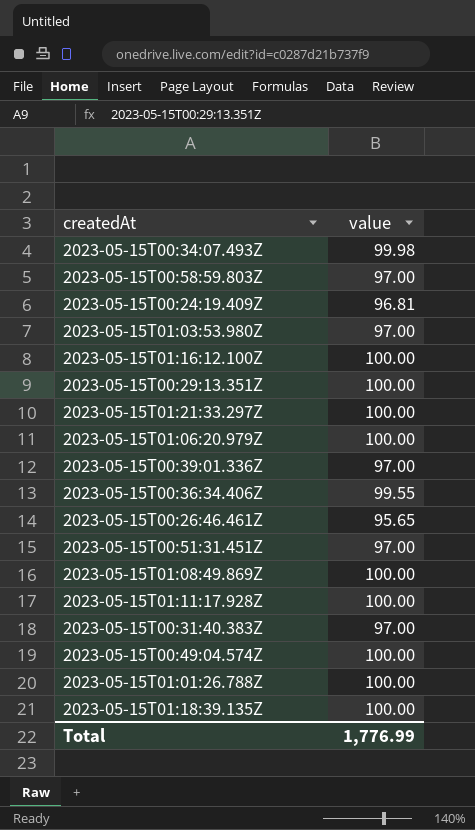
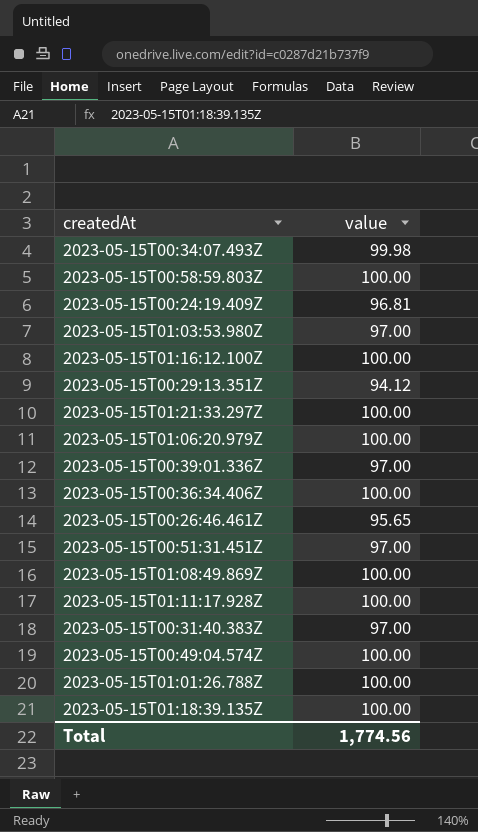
2023-05-15T00:58:59.803Z | value: 97.00 -> 100.00
2023-05-15T00:29:13.351Z | value: 100.00 -> 94.12
2023-05-15T00:36:34.406Z | value: 99.55 -> 100.00
Total | value: 1,776.99 -> 1,774.56

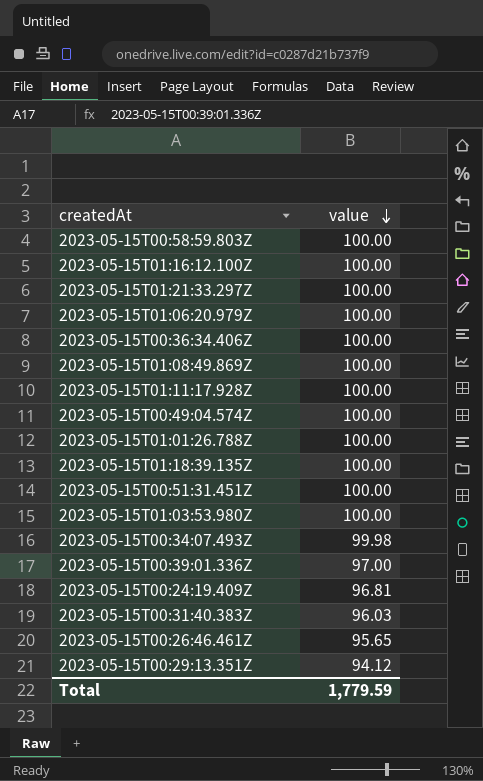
row order: none -> value descending
2023-05-15T00:51:31.451Z | value: 97.00 -> 100.00
2023-05-15T01:03:53.980Z | value: 97.00 -> 100.00
2023-05-15T00:31:40.383Z | value: 97.00 -> 96.03
Total | value: 1,774.56 -> 1,779.59

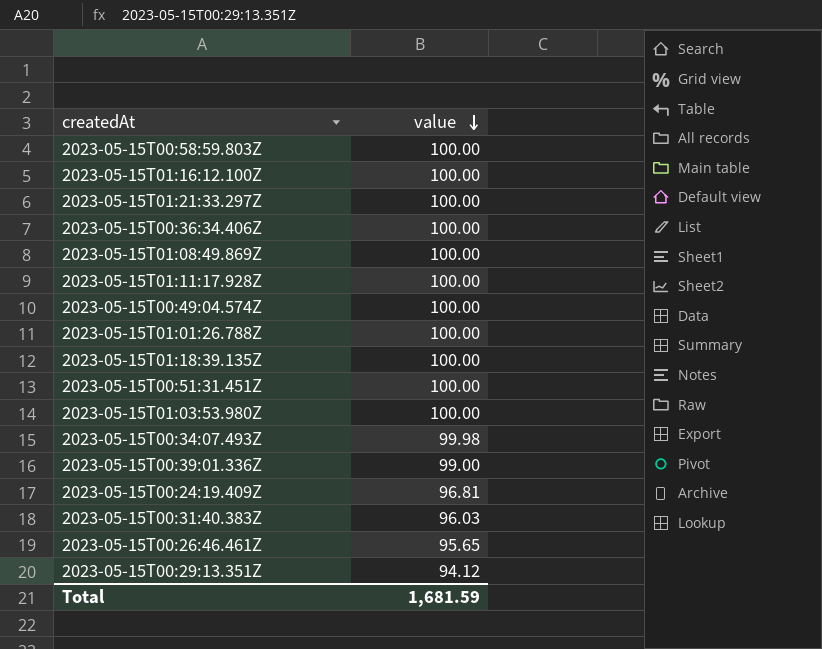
row 2023-05-15T01:06:20.979Z: 100.00 -> none
2023-05-15T00:39:01.336Z | value: 97.00 -> 99.00
Total | value: 1,779.59 -> 1,681.59

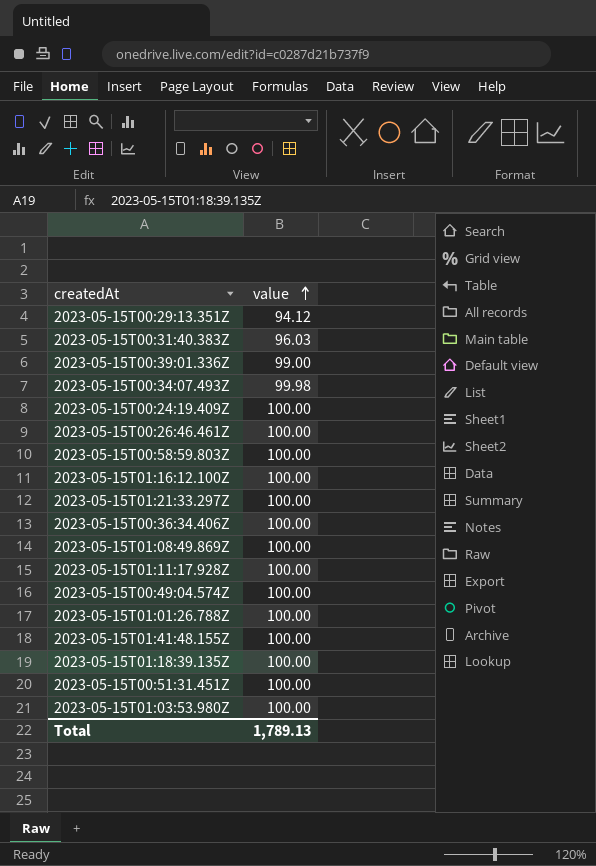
row order: value descending -> value ascending
2023-05-15T00:24:19.409Z | value: 96.81 -> 100.00
2023-05-15T00:26:46.461Z | value: 95.65 -> 100.00
row 2023-05-15T01:41:48.155Z: none -> 100.00
Total | value: 1,681.59 -> 1,789.13

